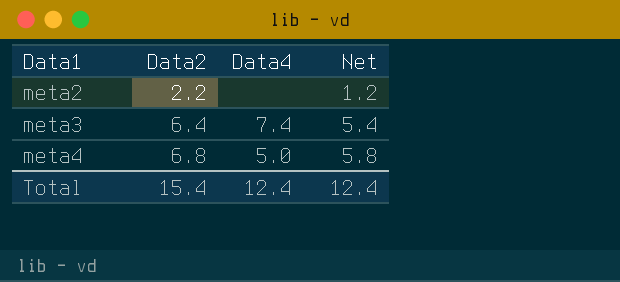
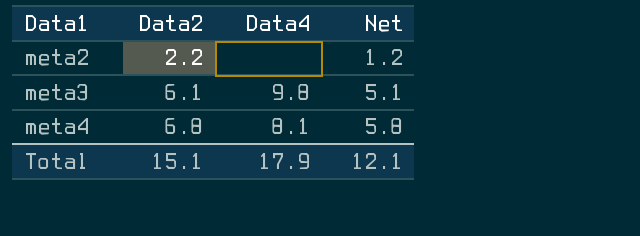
meta3 | Data2: 6.4 -> 6.1
meta3 | Data4: 7.4 -> 9.8
meta3 | Net: 5.4 -> 5.1
meta4 | Data4: 5.0 -> 8.1
Total | Data2: 15.4 -> 15.1
Total | Data4: 12.4 -> 17.9
Total | Net: 12.4 -> 12.1

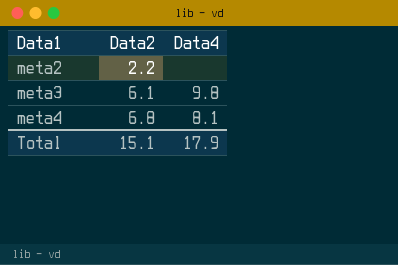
column Net | formula: [Data2] - 1 -> none

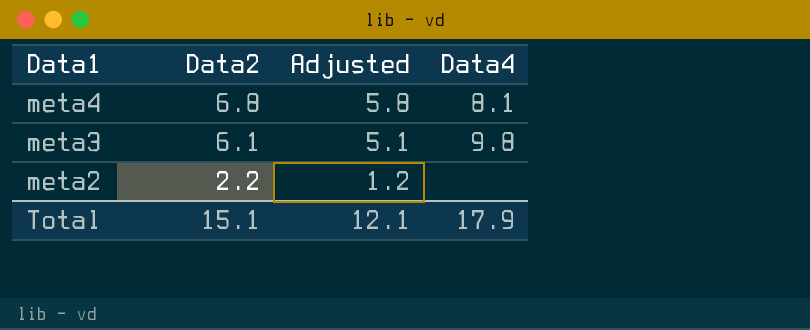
row order: Data1 ascending -> Data1 descending
column Adjusted | formula: none -> [Data2] - 1

